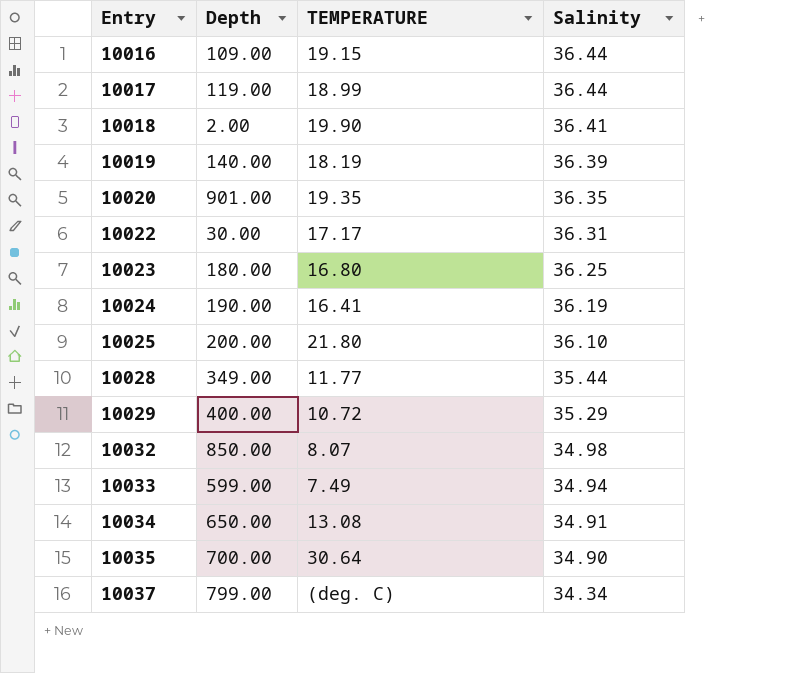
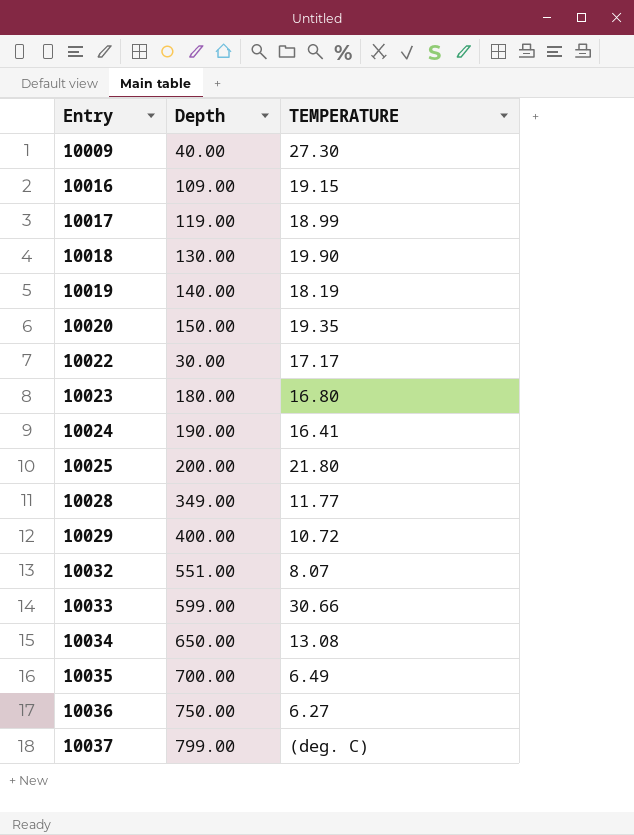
column Salinity | position: 4 -> none
row 10009: none -> 40.00 | 27.30
10018 | Depth: 2.00 -> 130.00
10020 | Depth: 901.00 -> 150.00
10032 | Depth: 850.00 -> 551.00
10033 | TEMPERATURE: 7.49 -> 30.66
10035 | TEMPERATURE: 30.64 -> 6.49
row 10036: none -> 750.00 | 6.27

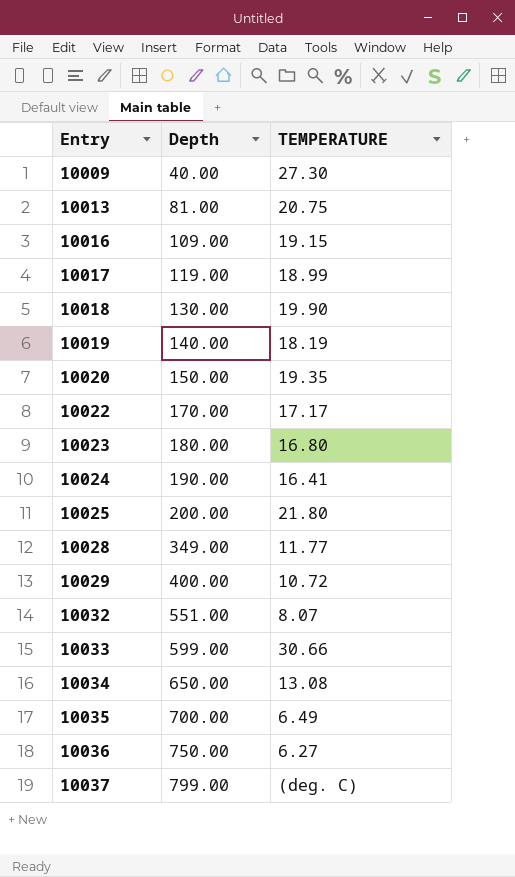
row 10013: none -> 81.00 | 20.75
10022 | Depth: 30.00 -> 170.00

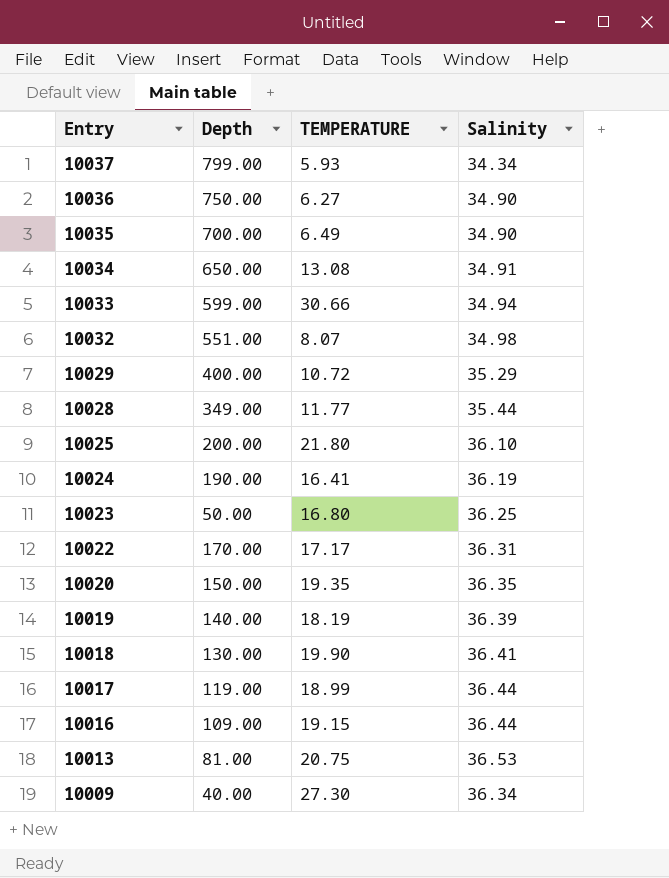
row order: Entry ascending -> Entry descending
column Salinity | position: none -> 4
10037 | TEMPERATURE: (deg. C) -> 5.93
10023 | Depth: 180.00 -> 50.00

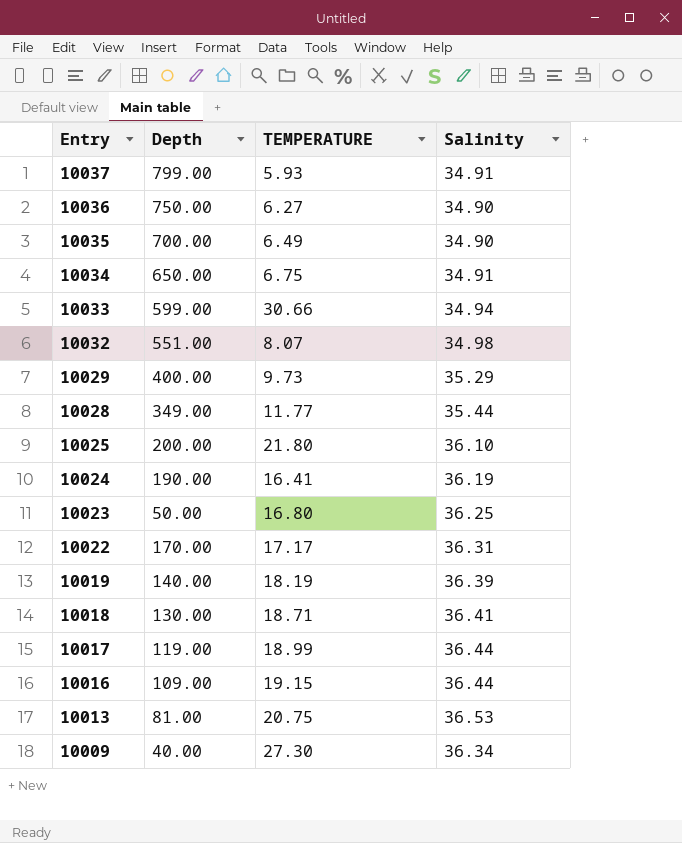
row 10020: 150.00 | 19.35 | 36.35 -> none
10037 | Salinity: 34.34 -> 34.91
10034 | TEMPERATURE: 13.08 -> 6.75
10029 | TEMPERATURE: 10.72 -> 9.73
10018 | TEMPERATURE: 19.90 -> 18.71

